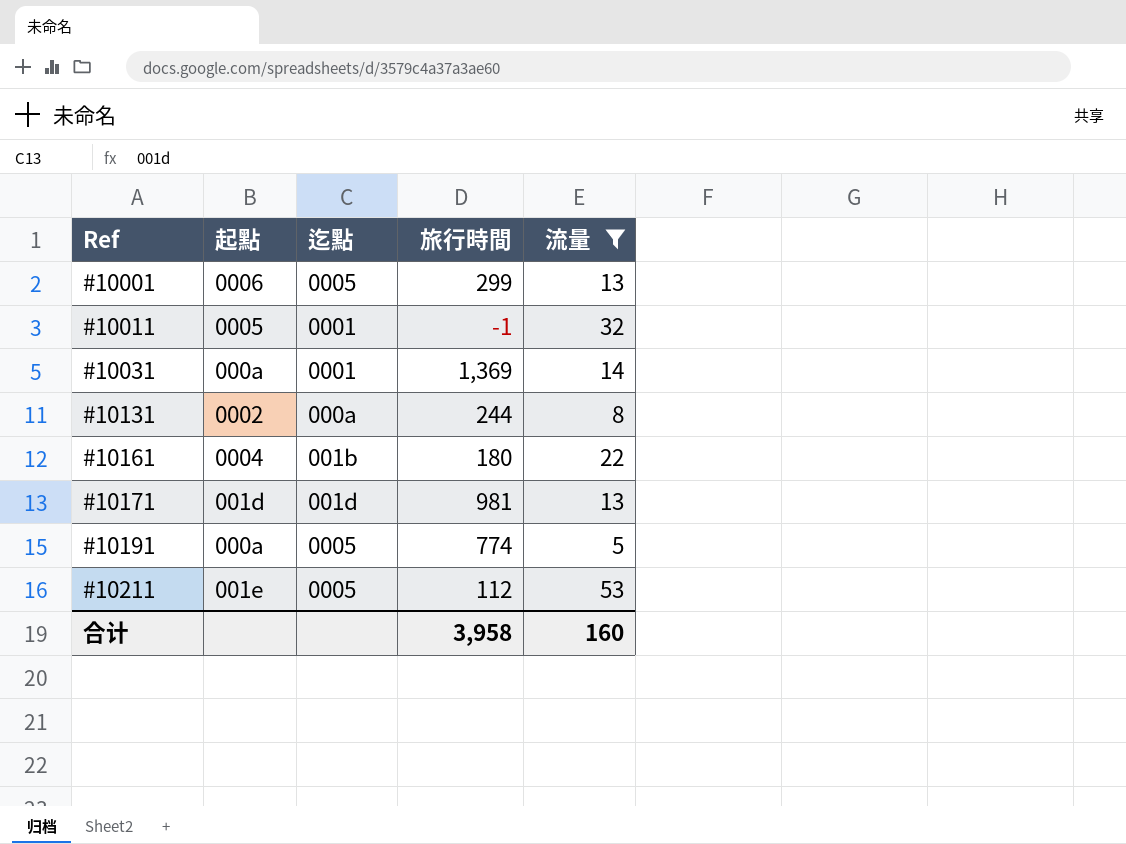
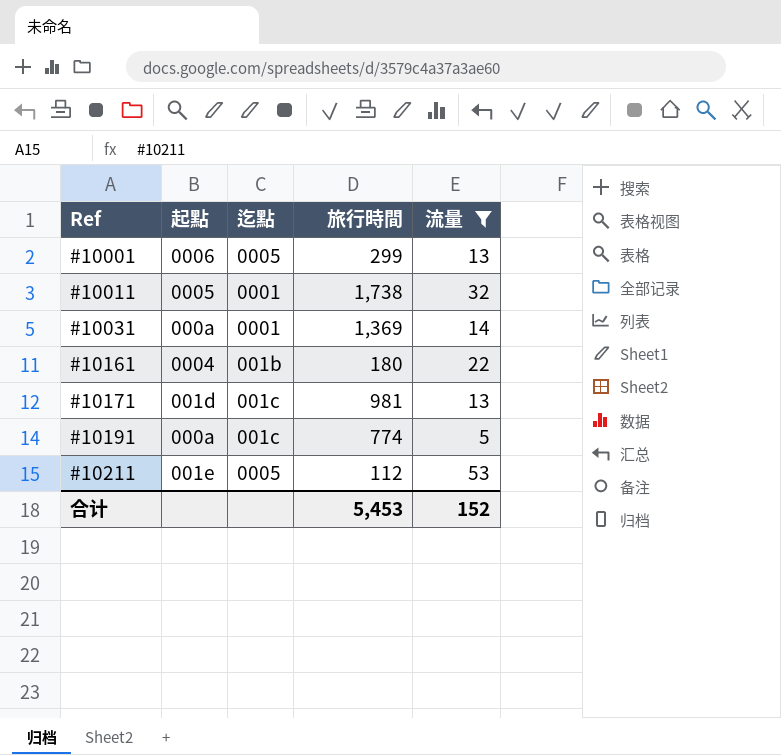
row #10131: 0002 | 000a | 244 | 8 -> none
#10011 | 旅行時間: -1 -> 1,738
#10171 | 迄點: 001d -> 001c
#10191 | 迄點: 0005 -> 001c
合计 | 旅行時間: 3,958 -> 5,453
合计 | 流量: 160 -> 152

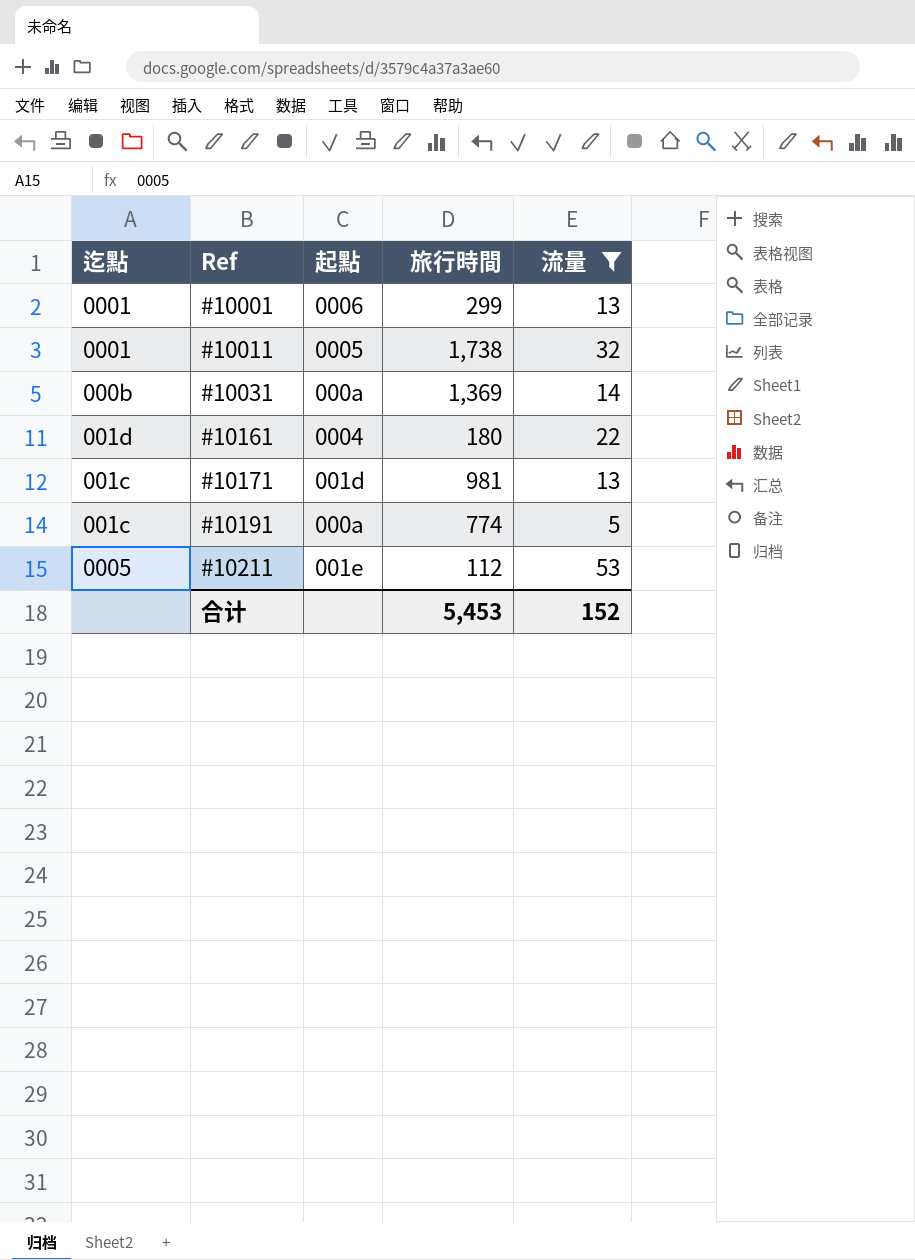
column 迄點 | position: 3 -> 1
#10001 | 迄點: 0005 -> 0001
#10031 | 迄點: 0001 -> 000b
#10161 | 迄點: 001b -> 001d

